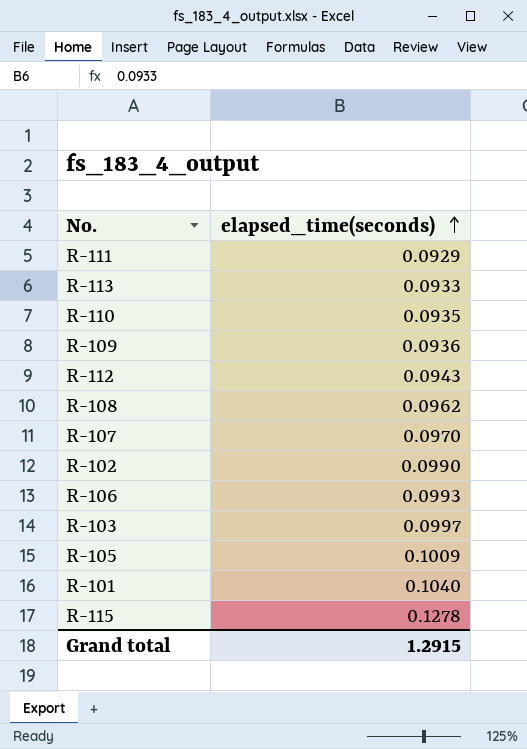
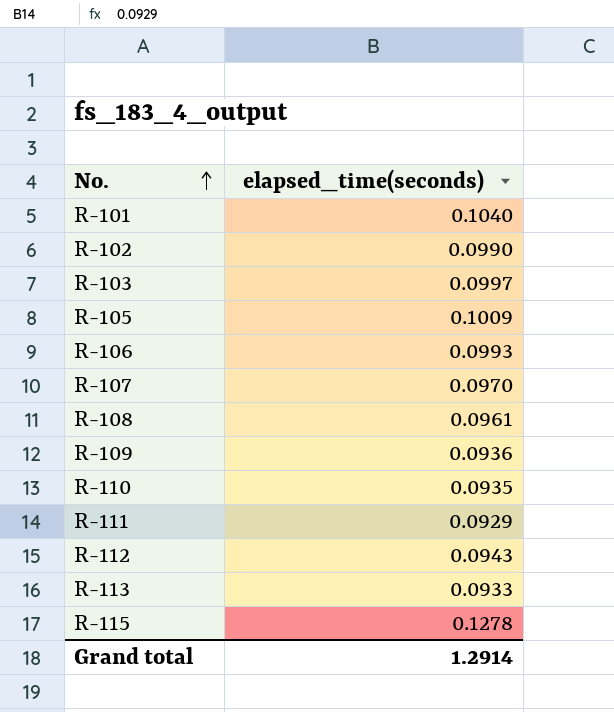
row order: elapsed_time(seconds) ascending -> No. ascending
R-108 | elapsed_time(seconds): 0.0962 -> 0.0961
Grand total | elapsed_time(seconds): 1.2915 -> 1.2914

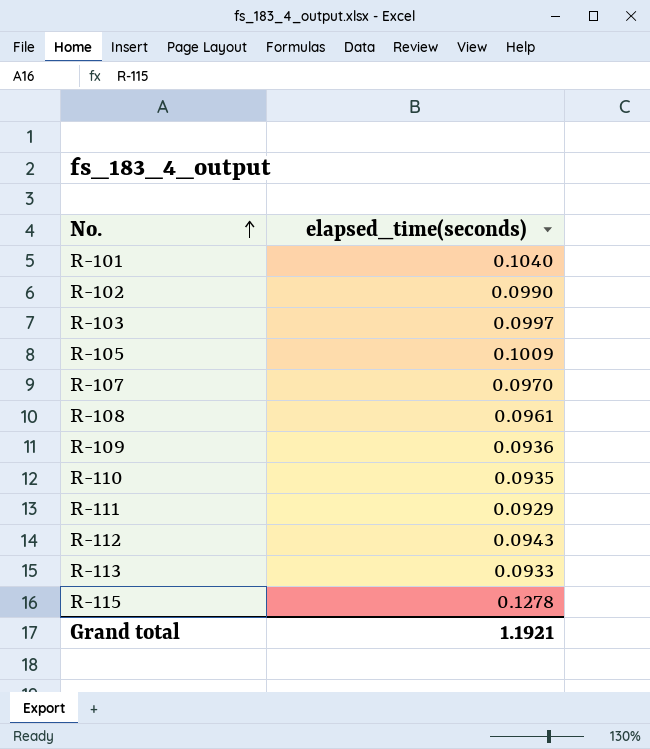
row R-106: 0.0993 -> none
Grand total | elapsed_time(seconds): 1.2914 -> 1.1921

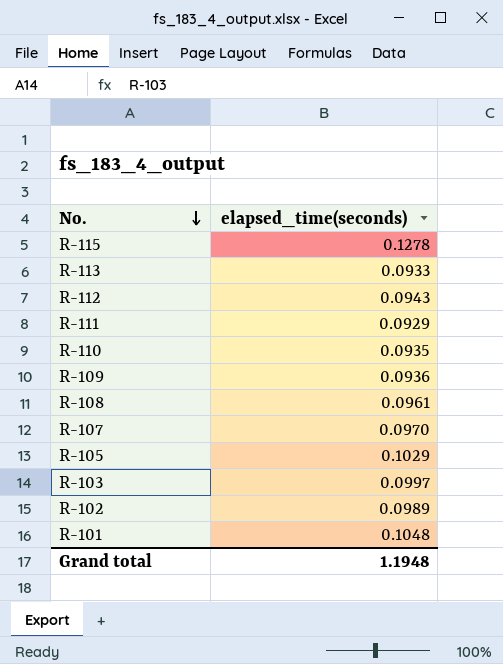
row order: No. ascending -> No. descending
R-105 | elapsed_time(seconds): 0.1009 -> 0.1029
R-102 | elapsed_time(seconds): 0.0990 -> 0.0989
R-101 | elapsed_time(seconds): 0.1040 -> 0.1048
Grand total | elapsed_time(seconds): 1.1921 -> 1.1948

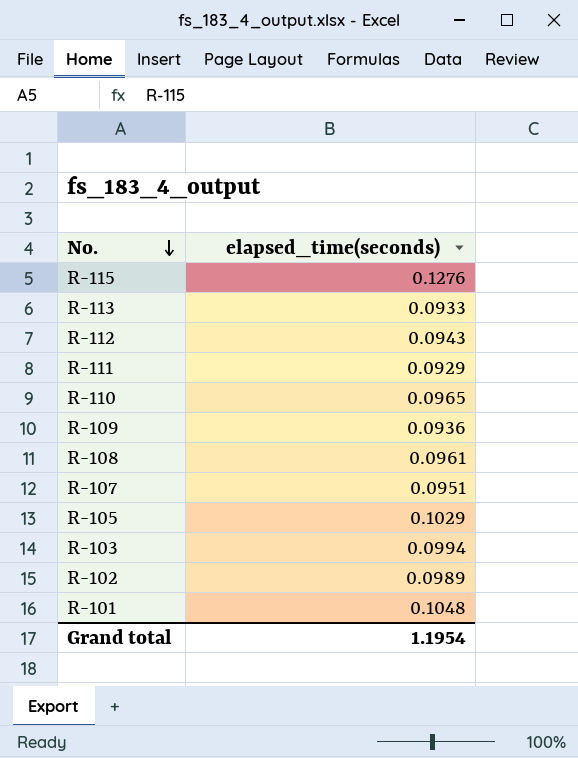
R-115 | elapsed_time(seconds): 0.1278 -> 0.1276
R-110 | elapsed_time(seconds): 0.0935 -> 0.0965
R-107 | elapsed_time(seconds): 0.0970 -> 0.0951
R-103 | elapsed_time(seconds): 0.0997 -> 0.0994
Grand total | elapsed_time(seconds): 1.1948 -> 1.1954

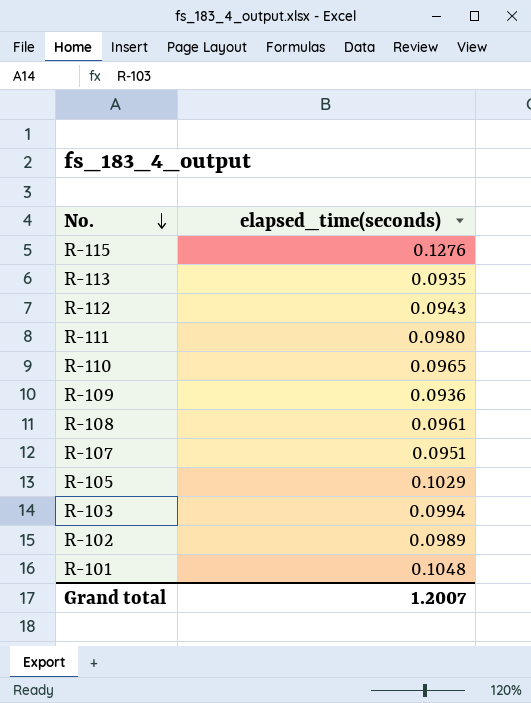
R-113 | elapsed_time(seconds): 0.0933 -> 0.0935
R-111 | elapsed_time(seconds): 0.0929 -> 0.0980
Grand total | elapsed_time(seconds): 1.1954 -> 1.2007

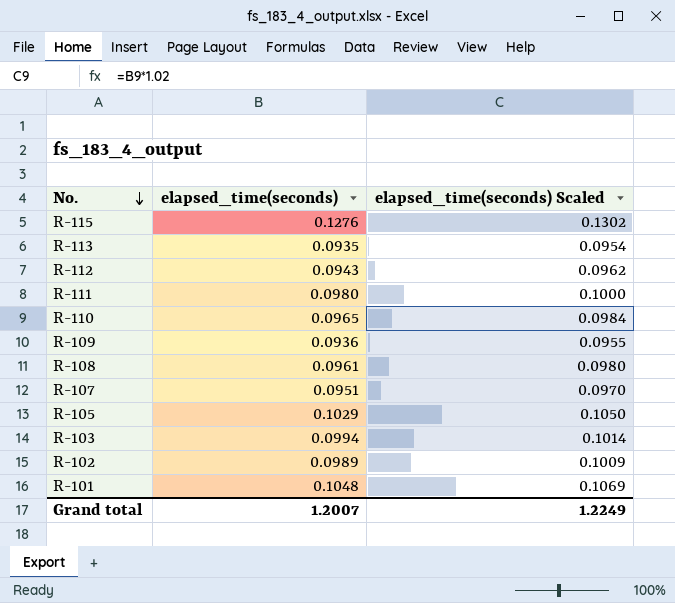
column elapsed_time(seconds) Scaled | formula: none -> [elapsed_time(seconds)] * 1.02

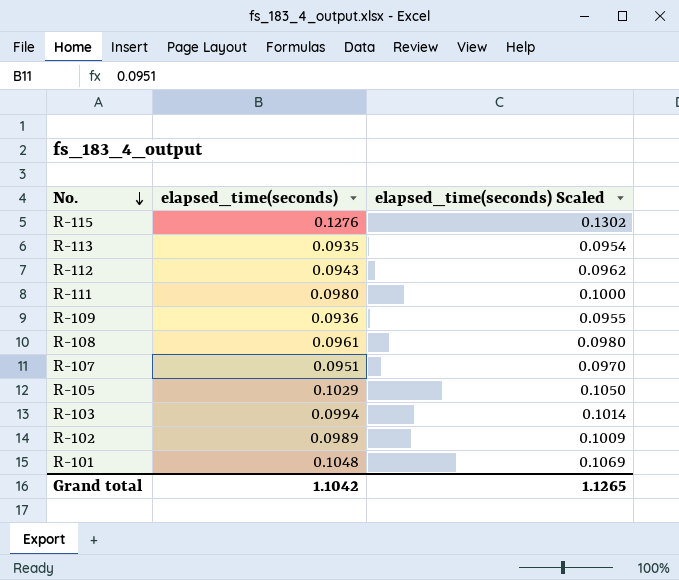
row R-110: 0.0965 | 0.0984 -> none
Grand total | elapsed_time(seconds): 1.2007 -> 1.1042
Grand total | elapsed_time(seconds) Scaled: 1.2249 -> 1.1265

